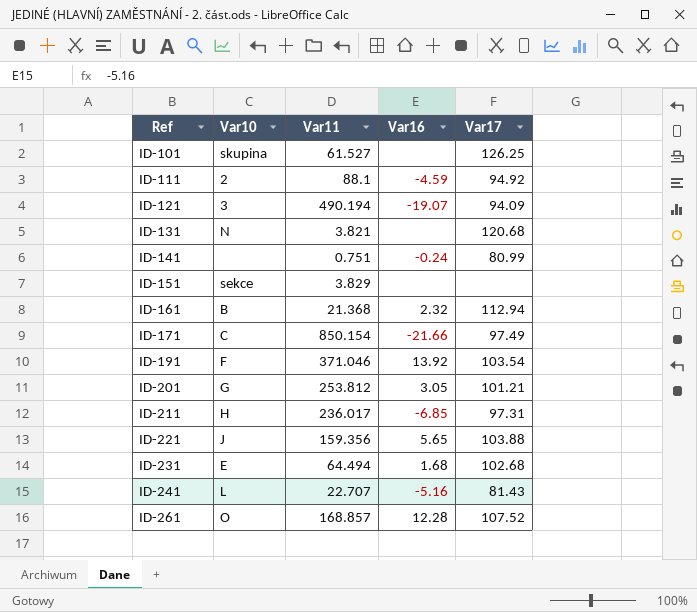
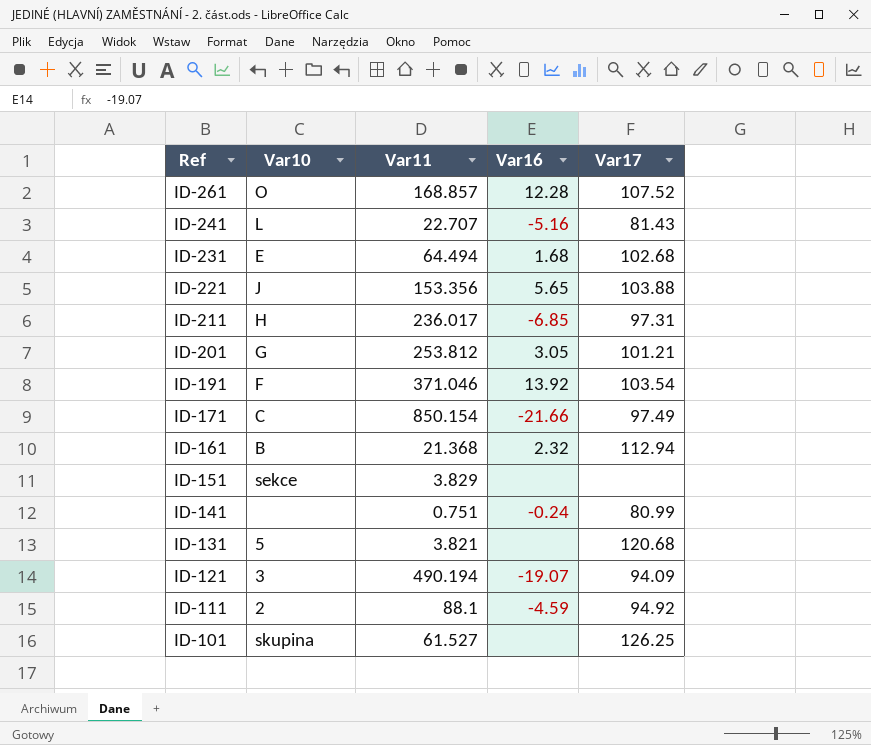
row order: Ref ascending -> Ref descending
ID-221 | Var11: 159.356 -> 153.356
ID-131 | Var10: N -> 5

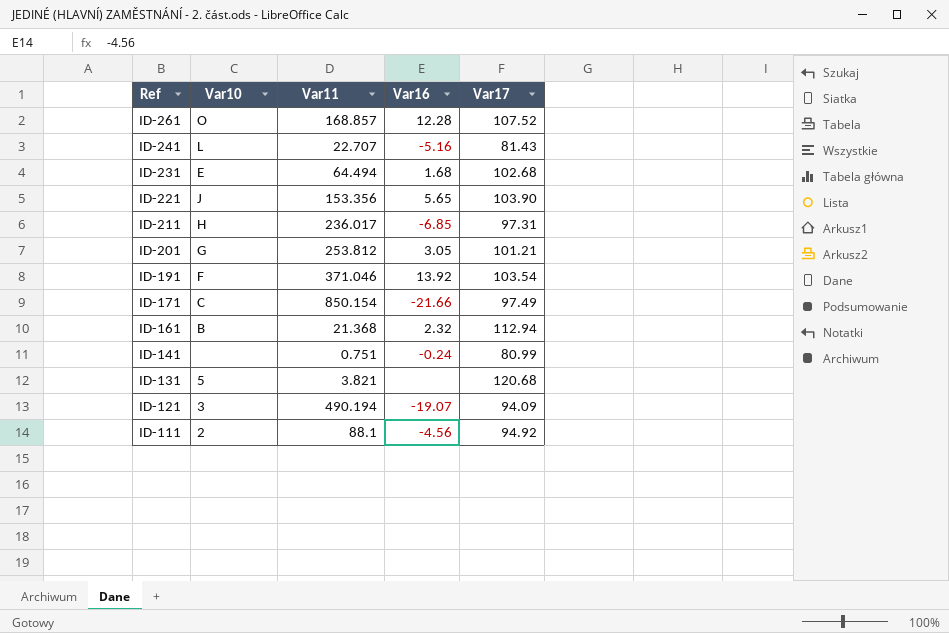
row ID-151: sekce | 3.829 | none | none -> none
row ID-101: skupina | 61.527 | none | 126.25 -> none
ID-221 | Var17: 103.88 -> 103.90
ID-111 | Var16: -4.59 -> -4.56

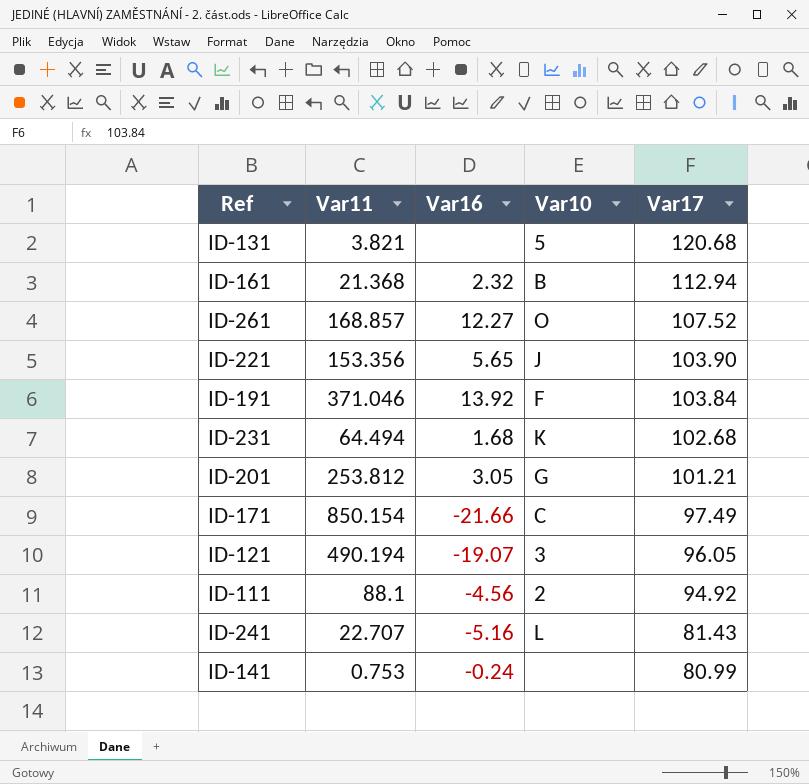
row order: Ref descending -> Var17 descending
column Var10 | position: 2 -> 4
row ID-211: H | 236.017 | -6.85 | 97.31 -> none
ID-261 | Var16: 12.28 -> 12.27
ID-191 | Var17: 103.54 -> 103.84
ID-231 | Var10: E -> K
ID-121 | Var17: 94.09 -> 96.05
ID-141 | Var11: 0.751 -> 0.753

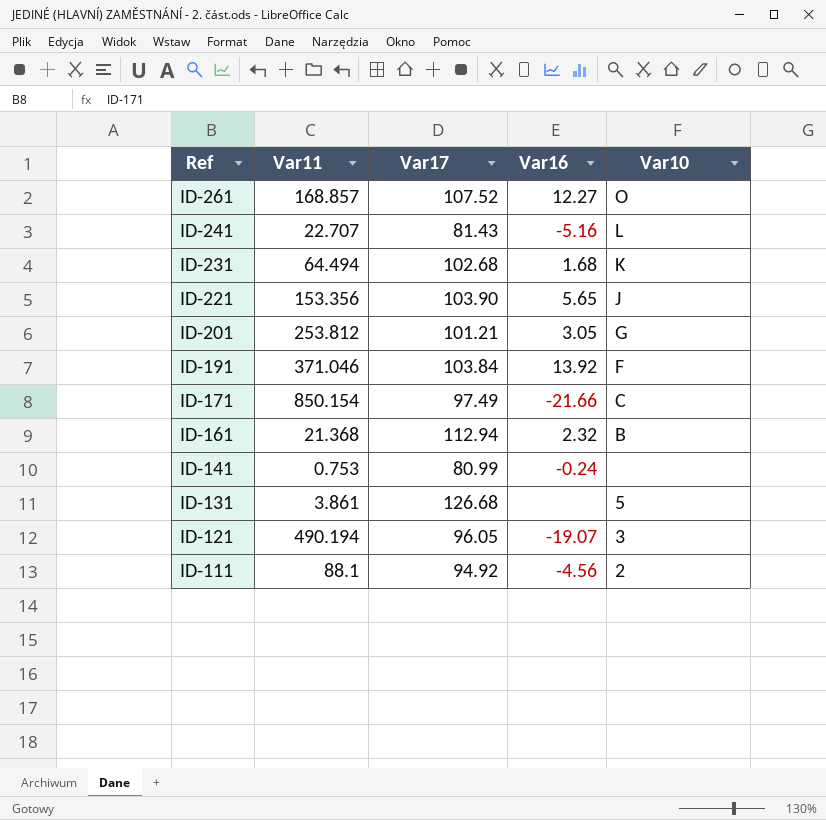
row order: Var17 descending -> Ref descending
column Var17 | position: 5 -> 3
ID-131 | Var11: 3.821 -> 3.861
ID-131 | Var17: 120.68 -> 126.68

